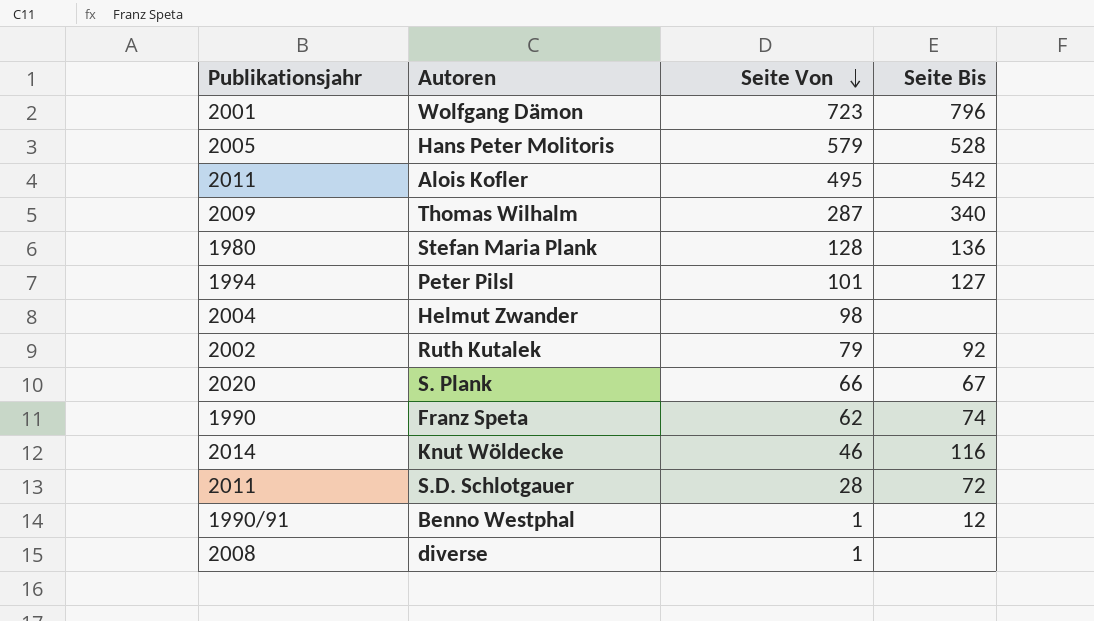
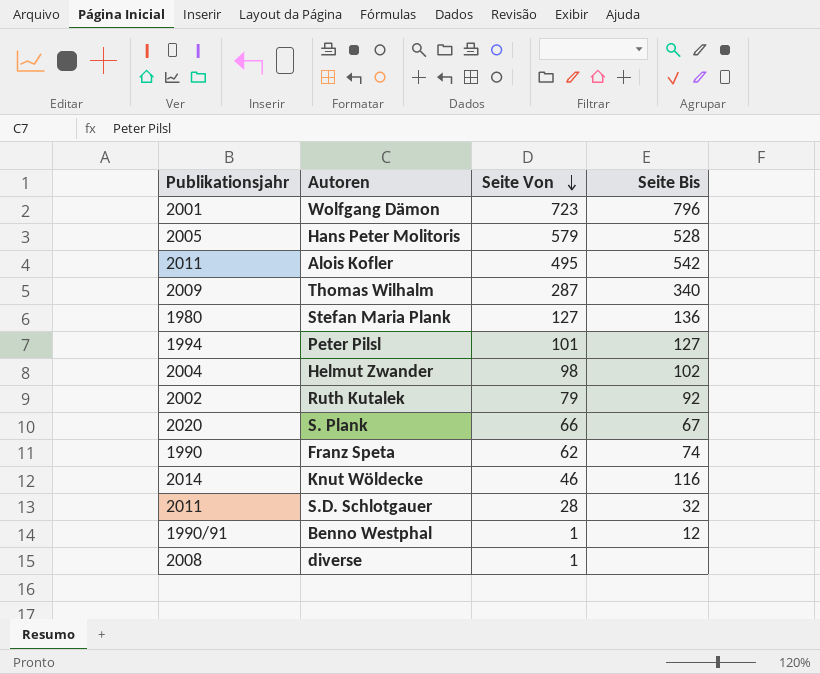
Stefan Maria Plank | Seite Von: 128 -> 127
Helmut Zwander | Seite Bis: none -> 102
S.D. Schlotgauer | Seite Bis: 72 -> 32

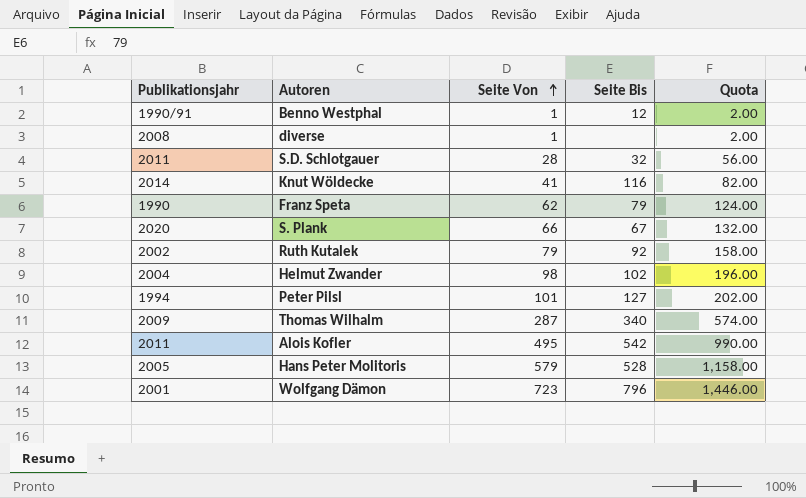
row order: Seite Von descending -> Seite Von ascending
column Quota | formula: none -> [Seite Von] * 2
row Stefan Maria Plank: 1980 | 127 | 136 -> none
Knut Wöldecke | Seite Von: 46 -> 41
Franz Speta | Seite Bis: 74 -> 79

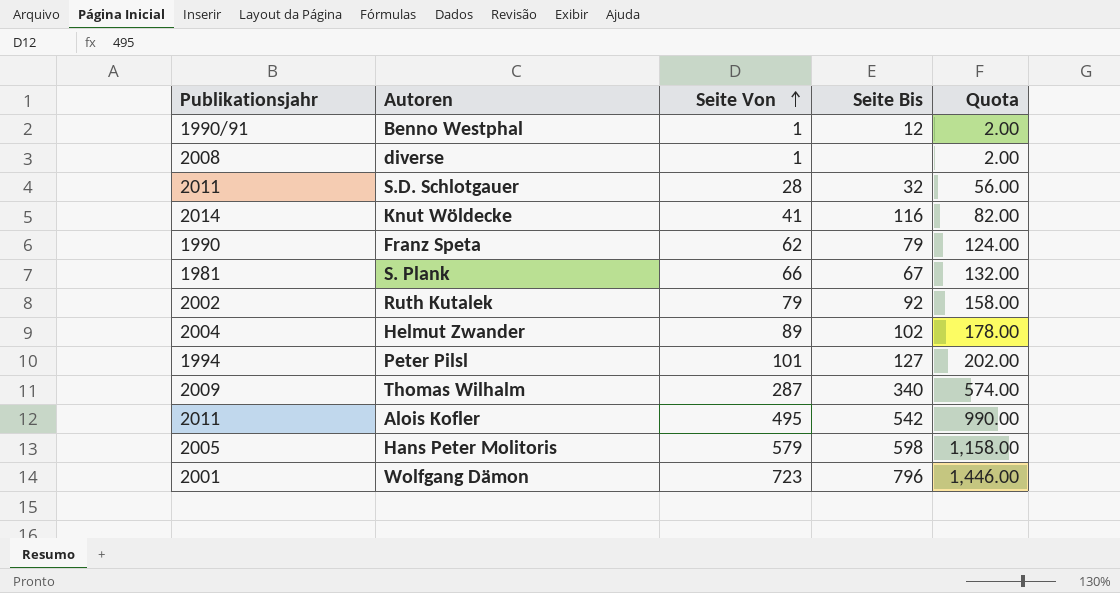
S. Plank | Publikationsjahr: 2020 -> 1981
Helmut Zwander | Seite Von: 98 -> 89
Helmut Zwander | Quota: 196.00 -> 178.00
Hans Peter Molitoris | Seite Bis: 528 -> 598

